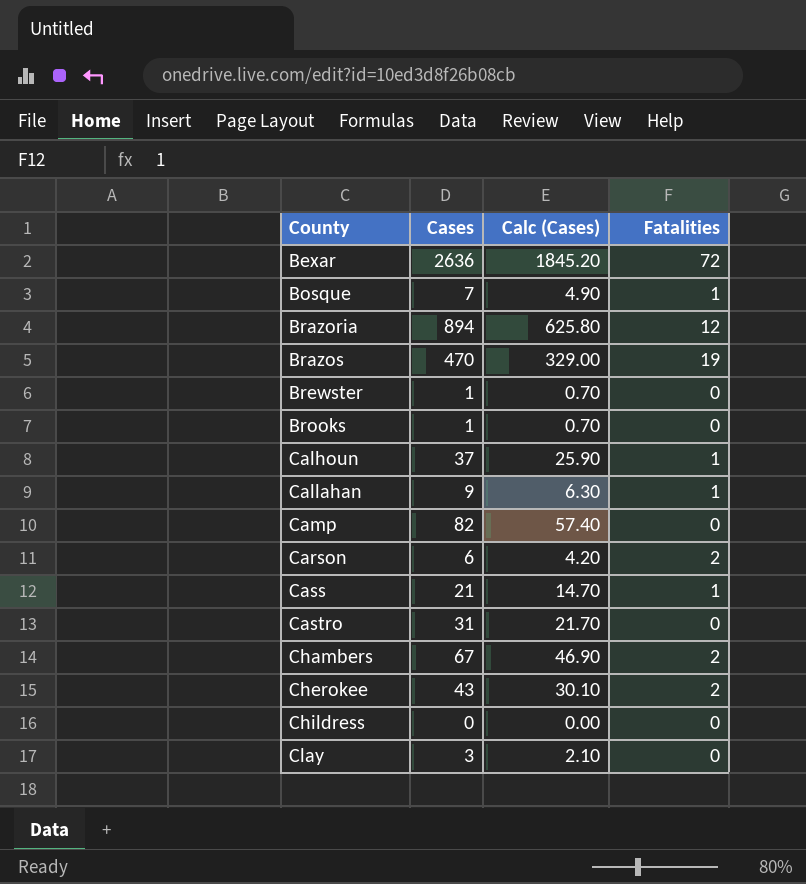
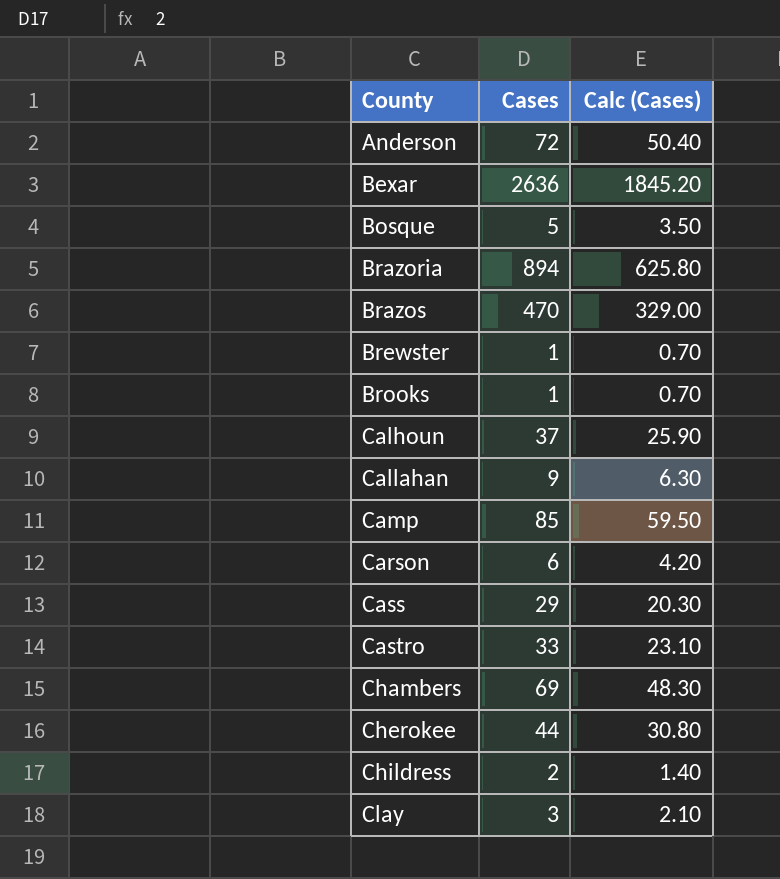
column Fatalities | position: 4 -> none
row Anderson: none -> 72 | 50.40
Bosque | Cases: 7 -> 5
Bosque | Calc (Cases): 4.90 -> 3.50
Camp | Cases: 82 -> 85
Camp | Calc (Cases): 57.40 -> 59.50
Cass | Cases: 21 -> 29
Cass | Calc (Cases): 14.70 -> 20.30
Castro | Cases: 31 -> 33
Castro | Calc (Cases): 21.70 -> 23.10
Chambers | Cases: 67 -> 69
Chambers | Calc (Cases): 46.90 -> 48.30
Cherokee | Cases: 43 -> 44
Cherokee | Calc (Cases): 30.10 -> 30.80
Childress | Cases: 0 -> 2
Childress | Calc (Cases): 0.00 -> 1.40

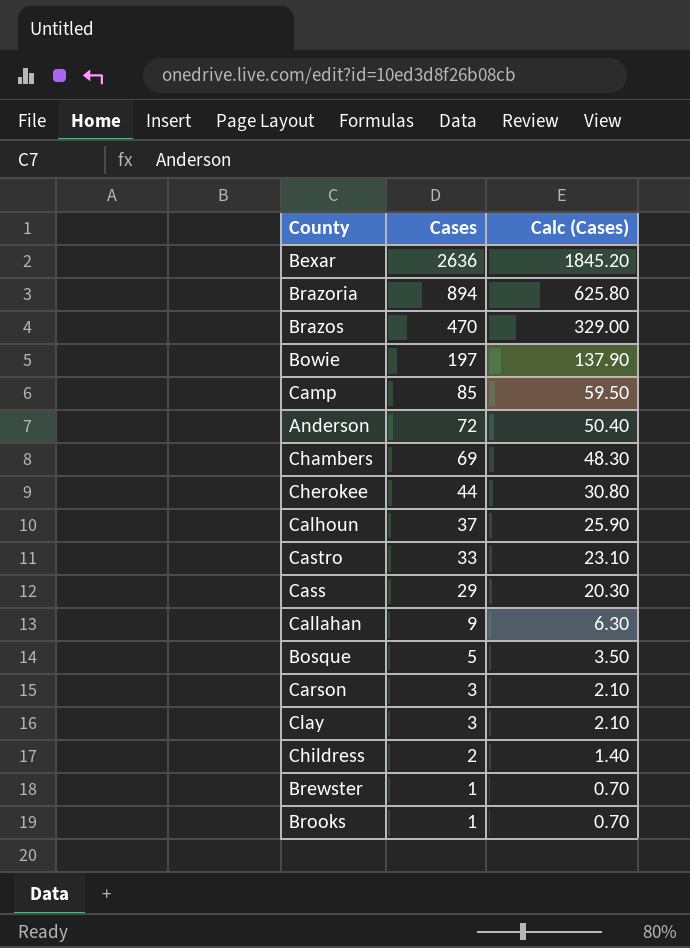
row order: County ascending -> Cases descending
row Bowie: none -> 197 | 137.90
Carson | Cases: 6 -> 3
Carson | Calc (Cases): 4.20 -> 2.10

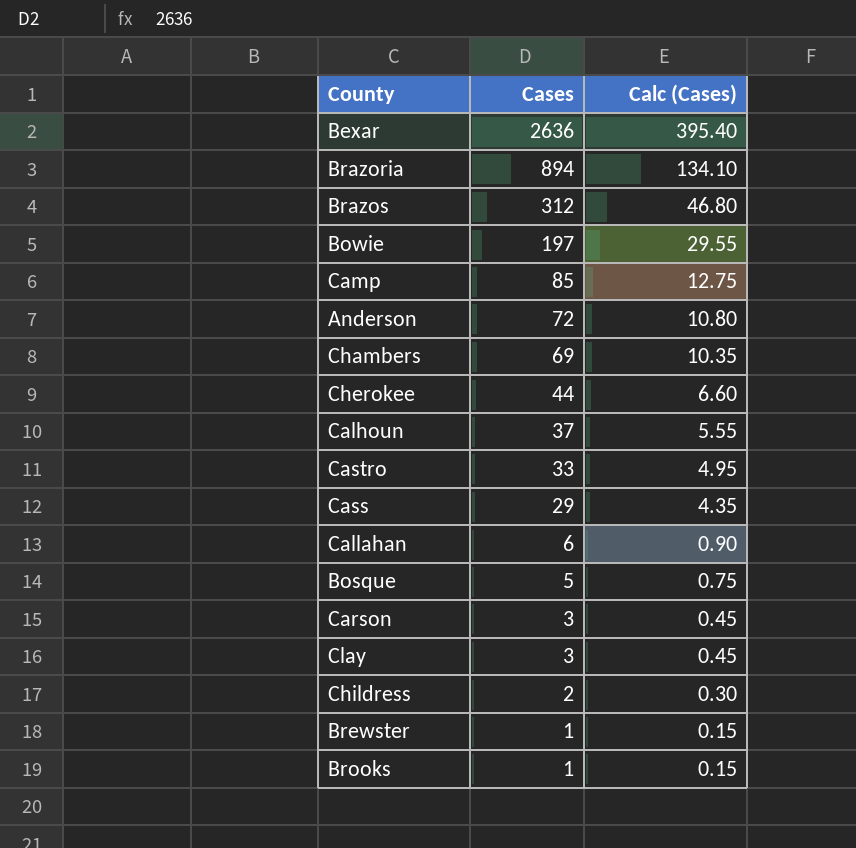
column Calc (Cases) | formula: [Cases] * 0.7 -> [Cases] * 0.15
Brazos | Cases: 470 -> 312
Callahan | Cases: 9 -> 6

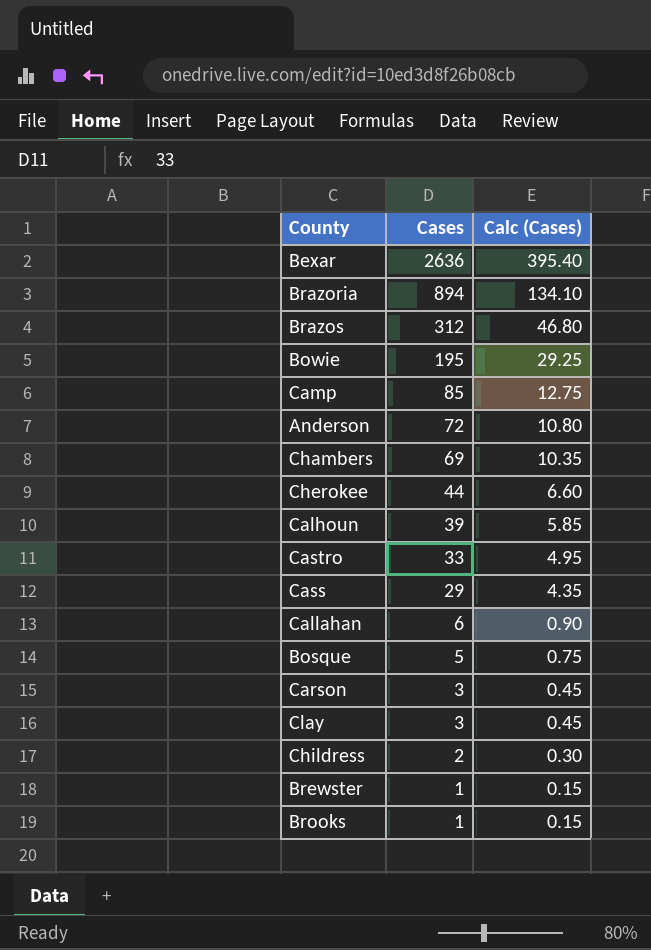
Bowie | Cases: 197 -> 195
Bowie | Calc (Cases): 29.55 -> 29.25
Calhoun | Cases: 37 -> 39
Calhoun | Calc (Cases): 5.55 -> 5.85

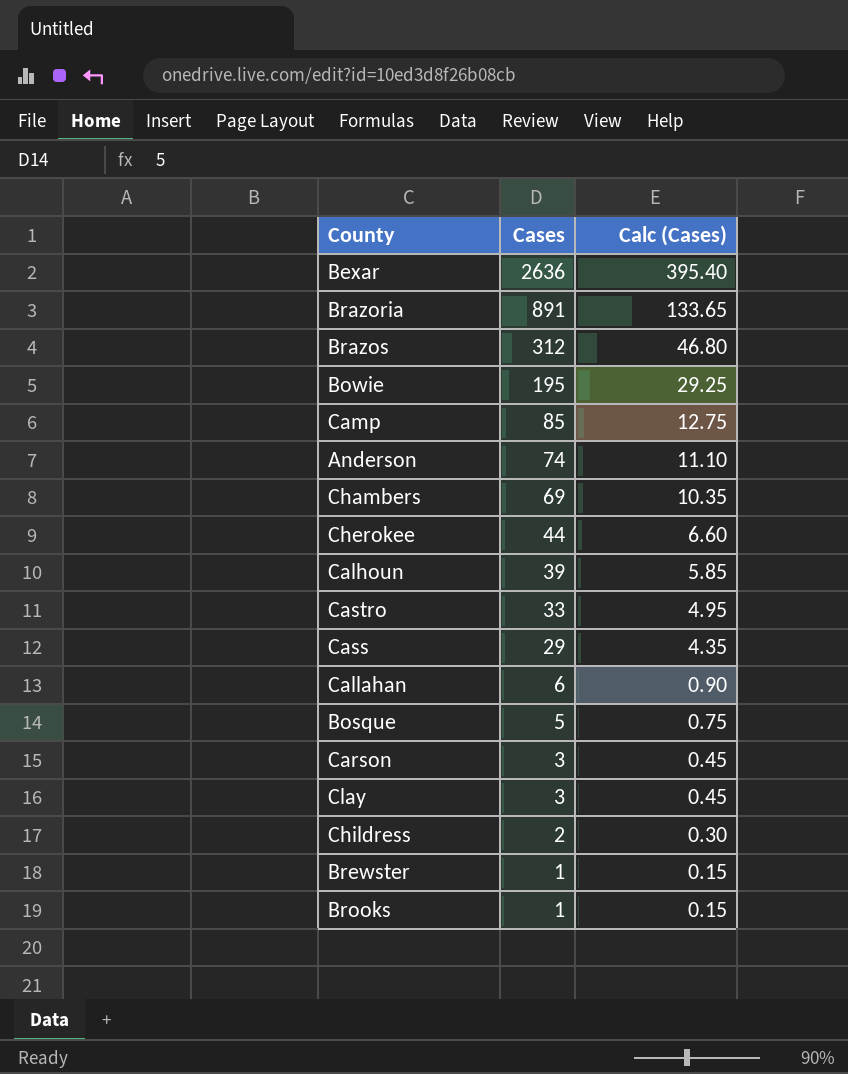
Brazoria | Cases: 894 -> 891
Brazoria | Calc (Cases): 134.10 -> 133.65
Anderson | Cases: 72 -> 74
Anderson | Calc (Cases): 10.80 -> 11.10

